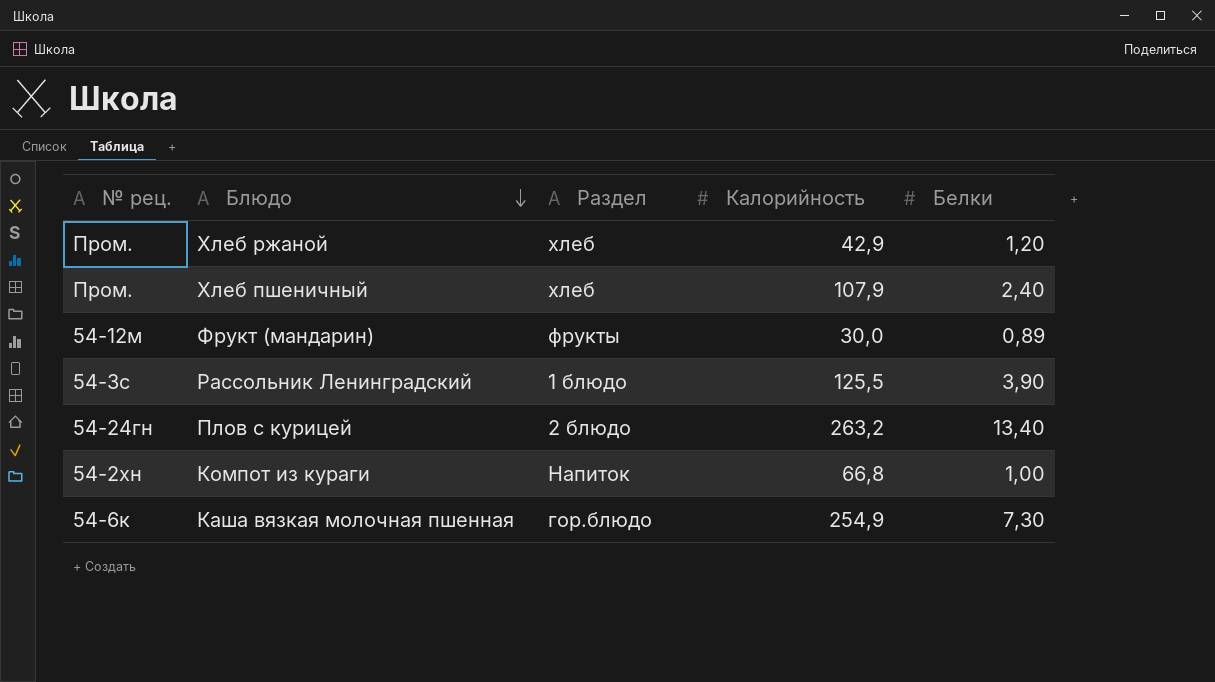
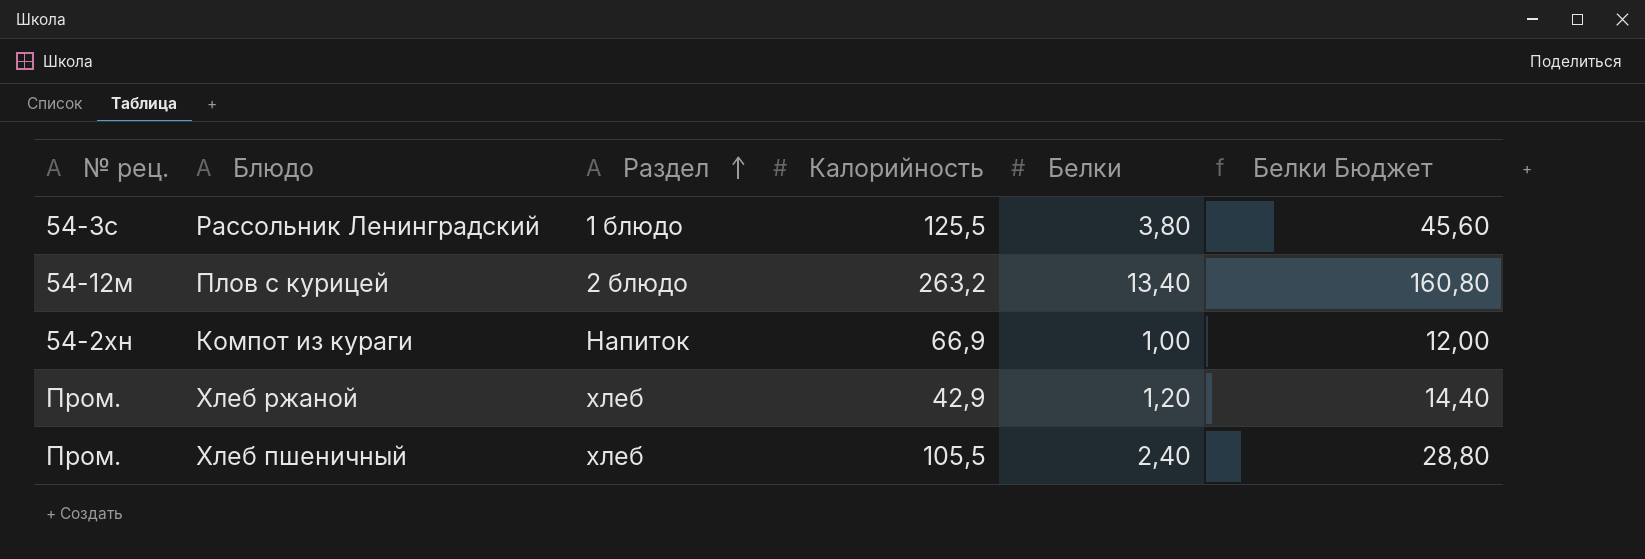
row order: Блюдо descending -> Раздел ascending
column Белки Бюджет | formula: none -> [Белки] * 12
row Фрукт (мандарин): 54-12м | фрукты | 30,0 | 0,89 -> none
row Каша вязкая молочная пшенная: 54-6к | гор.блюдо | 254,9 | 7,30 -> none
Рассольник Ленинградский | Белки: 3,90 -> 3,80
Плов с курицей | № рец.: 54-24гн -> 54-12м
Компот из кураги | Калорийность: 66,8 -> 66,9
Хлеб пшеничный | Калорийность: 107,9 -> 105,5

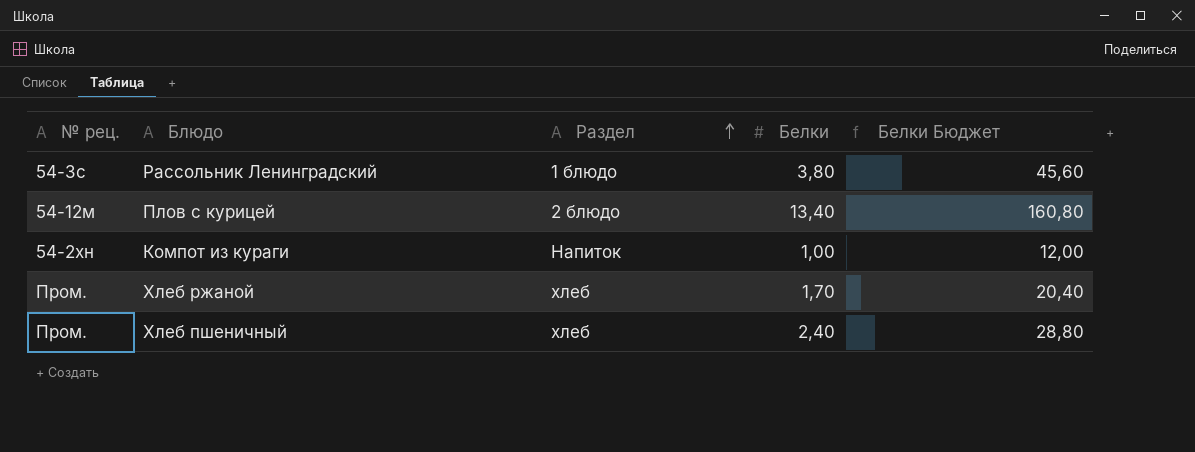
column Калорийность | position: 4 -> none
Хлеб ржаной | Белки: 1,20 -> 1,70
Хлеб ржаной | Белки Бюджет: 14,40 -> 20,40

